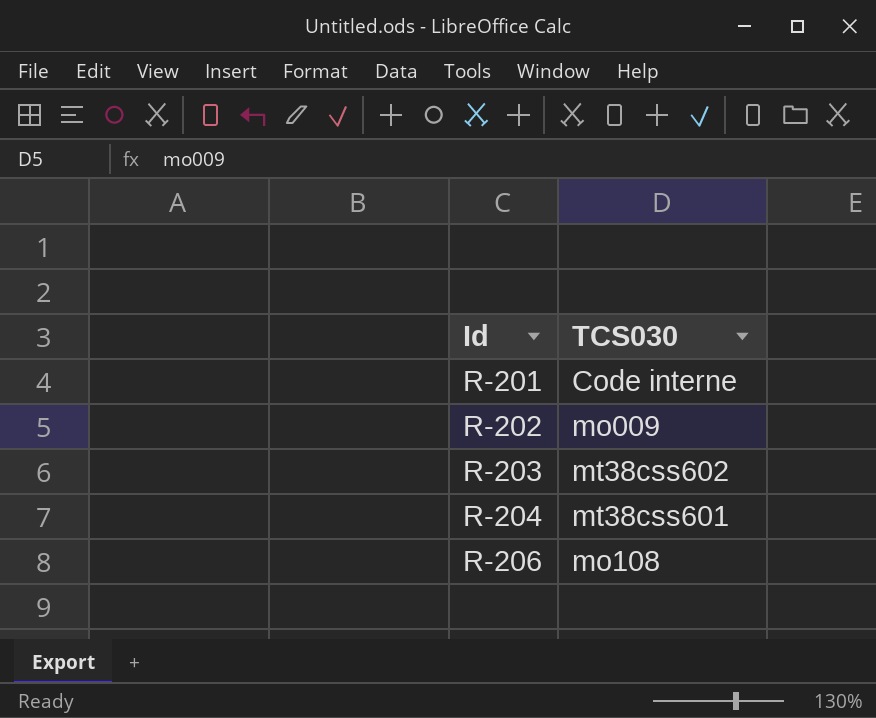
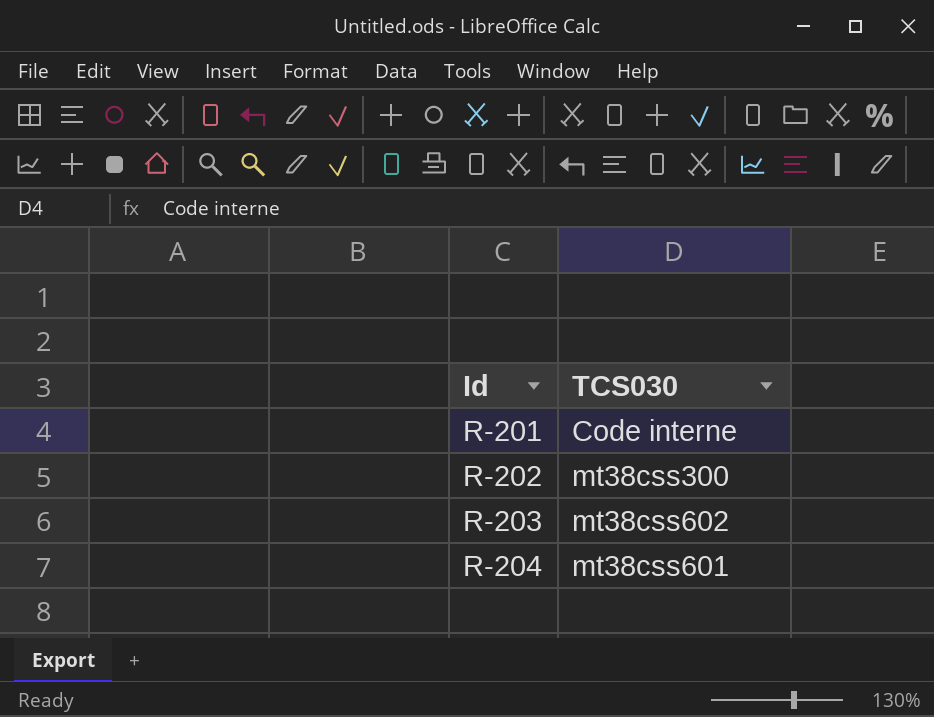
row R-206: mo108 -> none
R-202 | TCS030: mo009 -> mt38css300

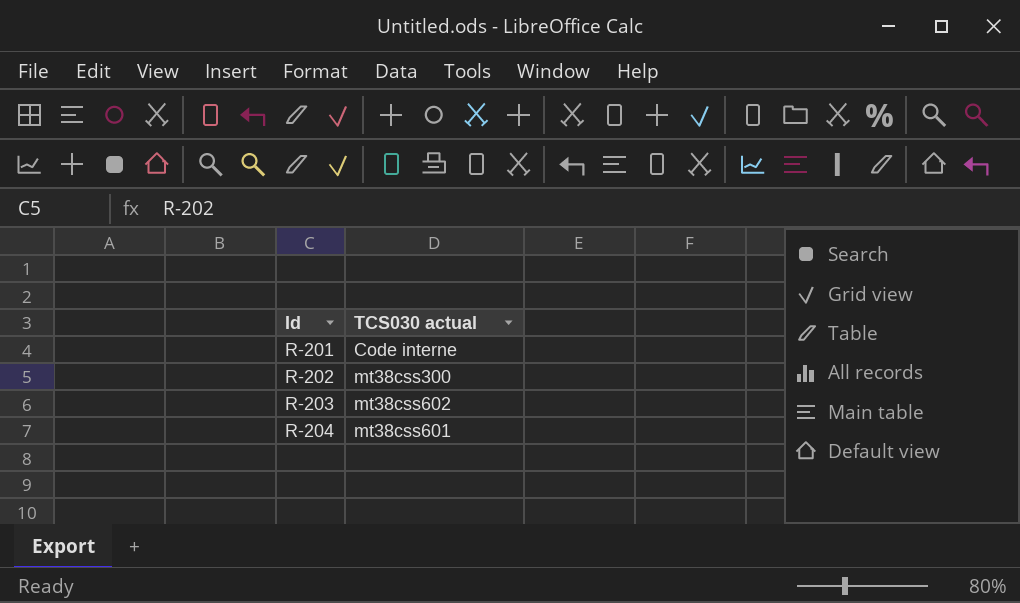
column name: TCS030 -> TCS030 actual

